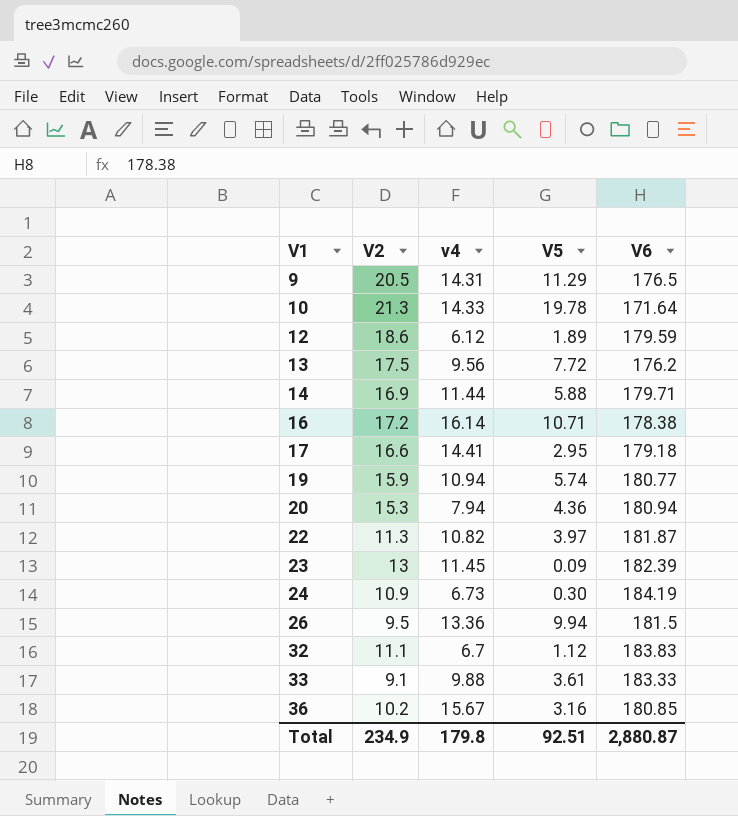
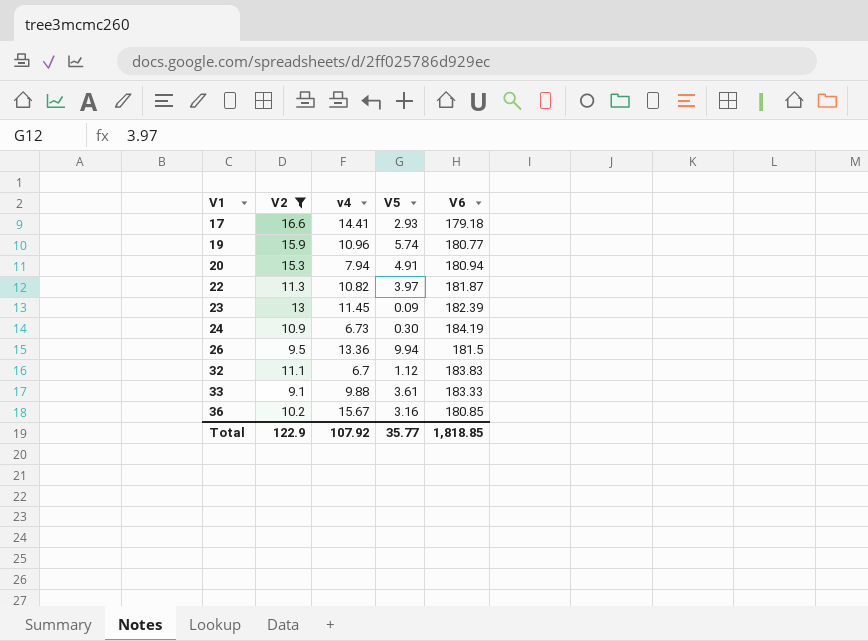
filter: none -> V2 <= 16.6
17 | V5: 2.95 -> 2.93
19 | v4: 10.94 -> 10.96
20 | V5: 4.36 -> 4.91
Total | V2: 234.9 -> 122.9
Total | v4: 179.8 -> 107.92
Total | V5: 92.51 -> 35.77
Total | V6: 2,880.87 -> 1,818.85

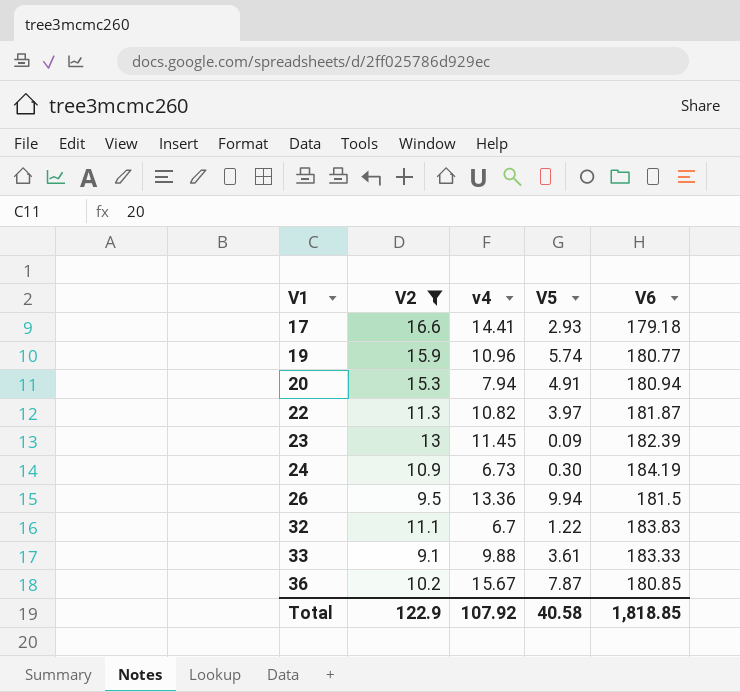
32 | V5: 1.12 -> 1.22
36 | V5: 3.16 -> 7.87
Total | V5: 35.77 -> 40.58

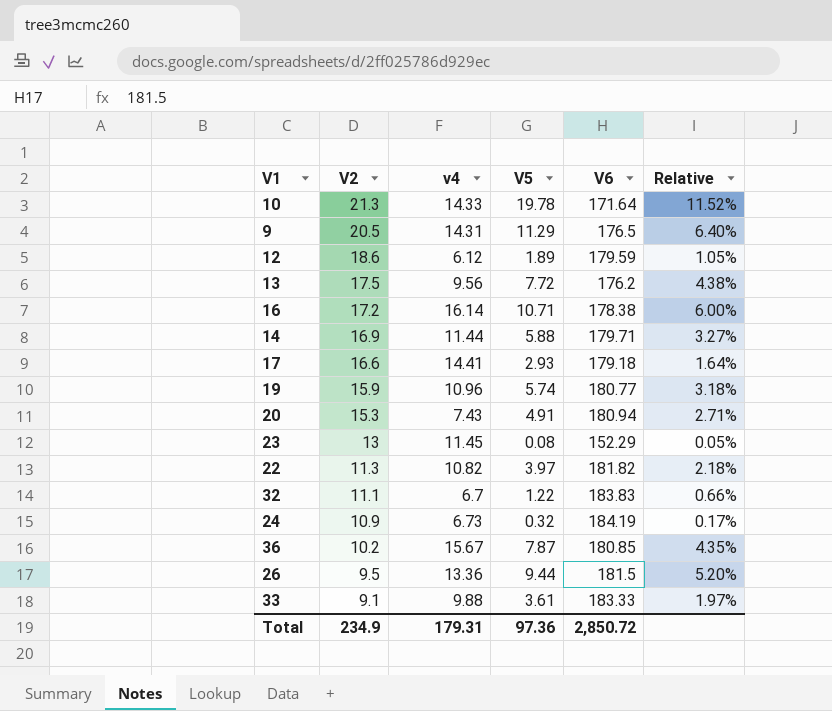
filter: V2 <= 16.6 -> none
row order: V1 ascending -> V2 descending
column Relative | formula: none -> [V5] / [V6]
20 | v4: 7.94 -> 7.43
23 | V5: 0.09 -> 0.08
23 | V6: 182.39 -> 152.29
22 | V6: 181.87 -> 181.82
24 | V5: 0.30 -> 0.32
26 | V5: 9.94 -> 9.44
Total | V2: 122.9 -> 234.9
Total | v4: 107.92 -> 179.31
Total | V5: 40.58 -> 97.36
Total | V6: 1,818.85 -> 2,850.72

